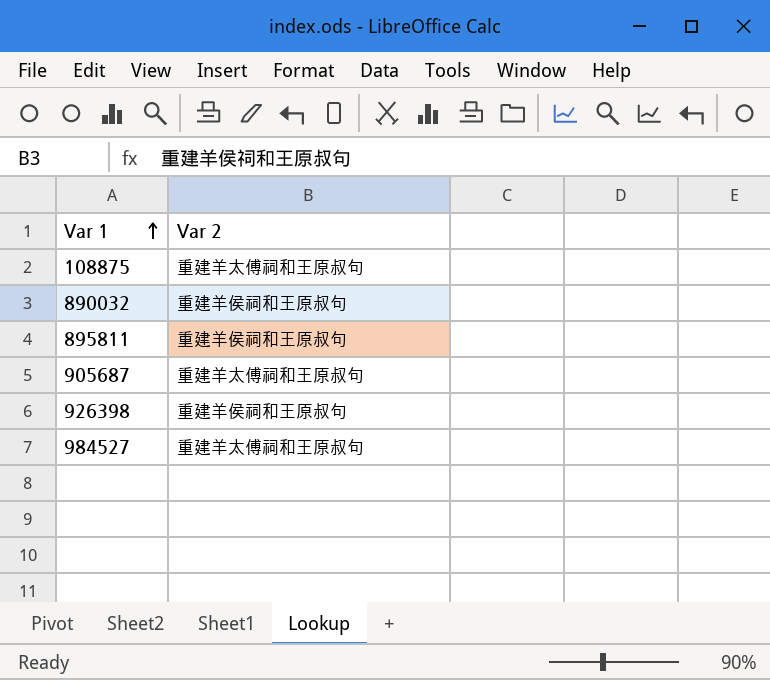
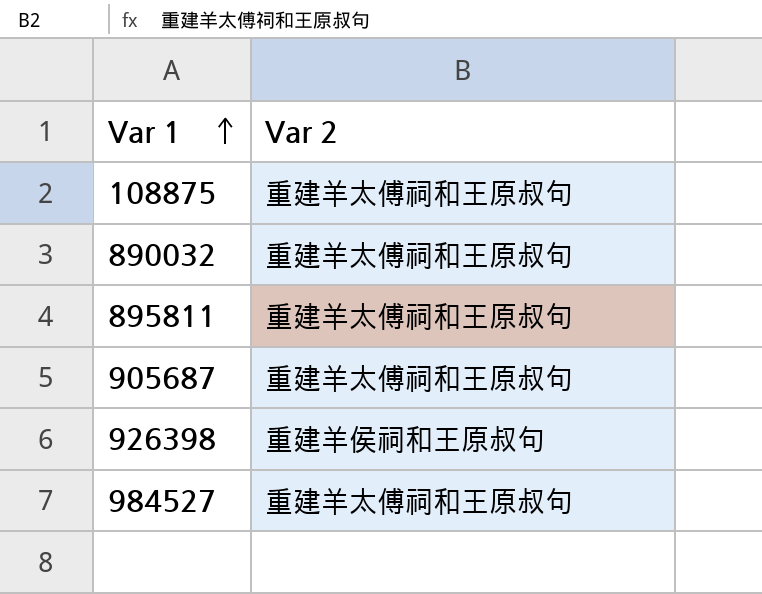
890032 | Var 2: 重建羊侯祠和王原叔句 -> 重建羊太傅祠和王原叔句
895811 | Var 2: 重建羊侯祠和王原叔句 -> 重建羊太傅祠和王原叔句

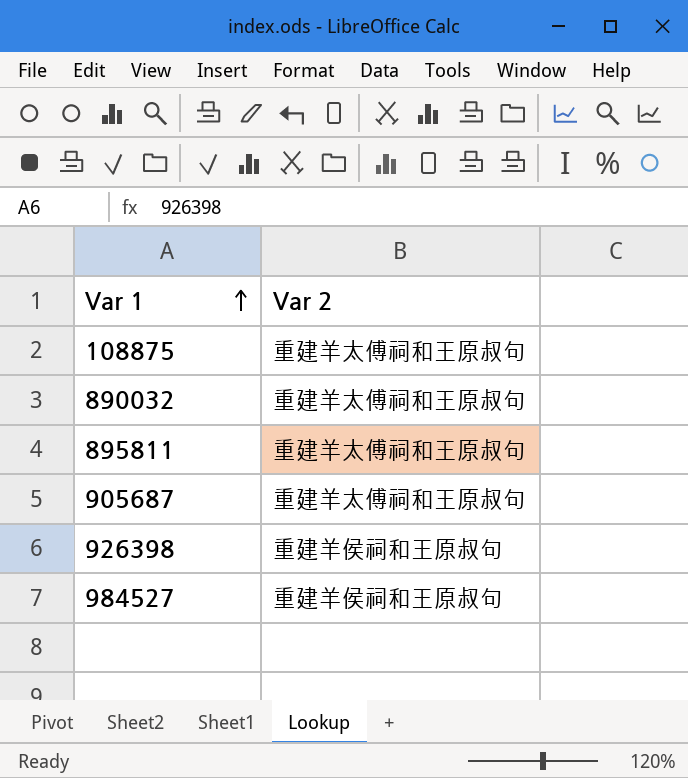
984527 | Var 2: 重建羊太傅祠和王原叔句 -> 重建羊侯祠和王原叔句

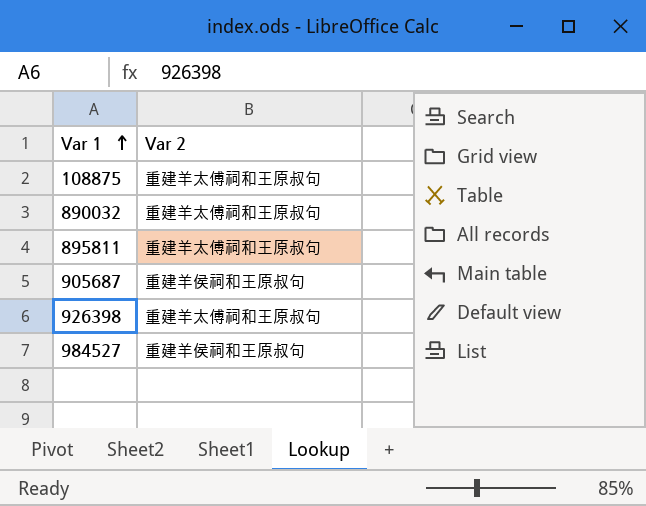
905687 | Var 2: 重建羊太傅祠和王原叔句 -> 重建羊侯祠和王原叔句
926398 | Var 2: 重建羊侯祠和王原叔句 -> 重建羊太傅祠和王原叔句

